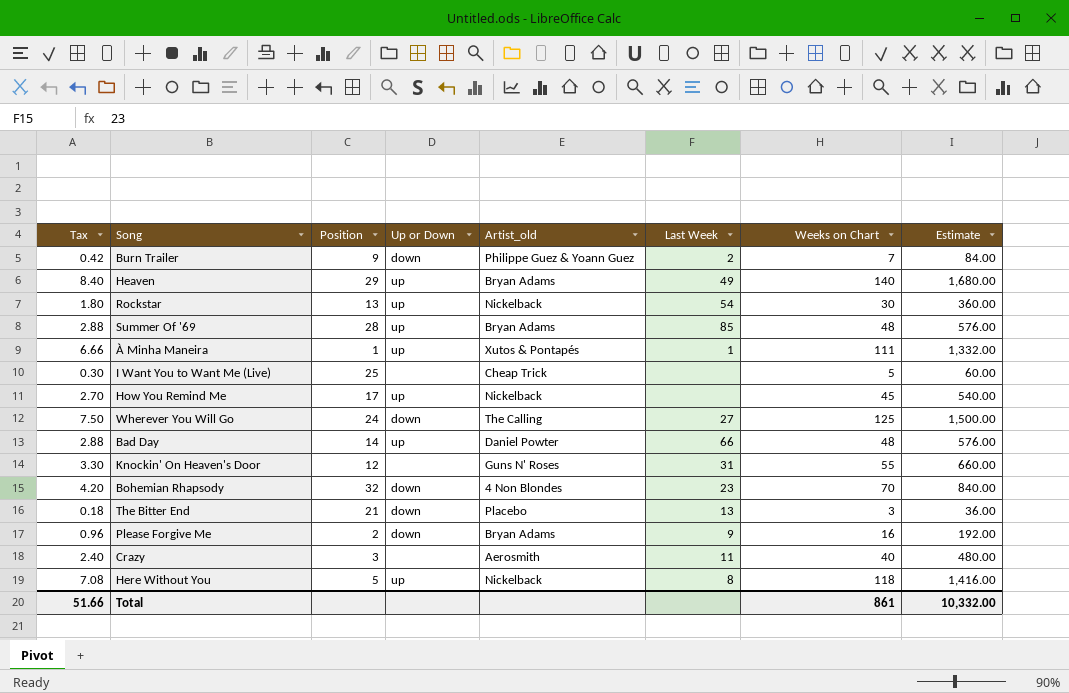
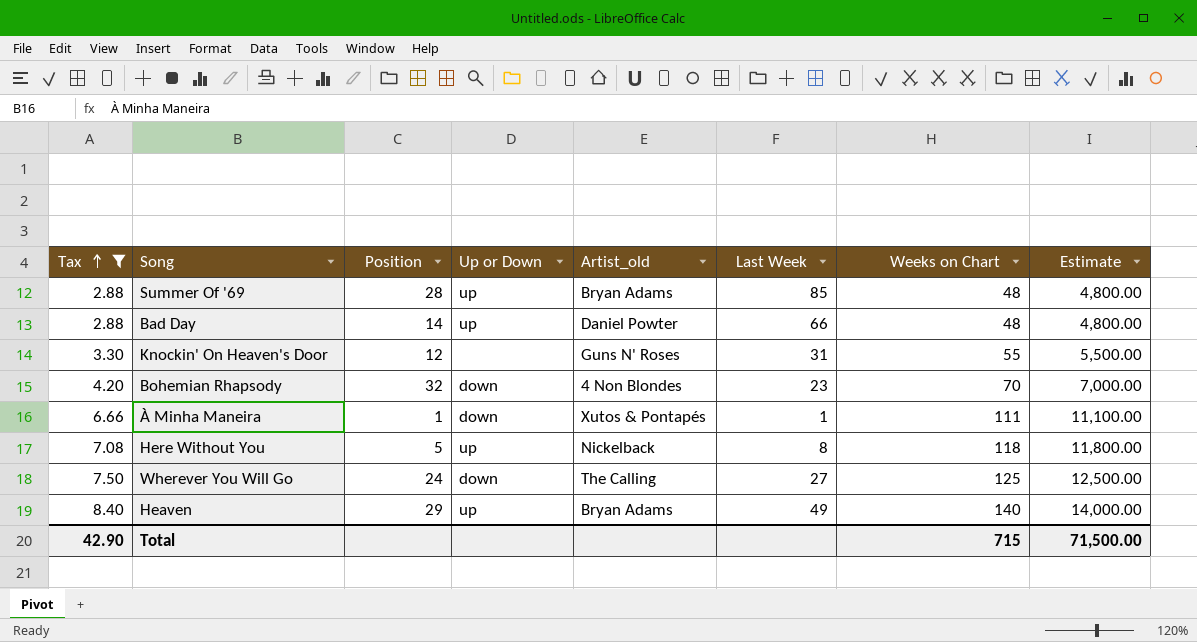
filter: none -> Tax >= 2.88
row order: none -> Tax ascending
column Estimate | formula: [Weeks on Chart] * 12 -> [Weeks on Chart] * 100
À Minha Maneira | Up or Down: up -> down
Total | Tax: 51.66 -> 42.90
Total | Weeks on Chart: 861 -> 715
Total | Estimate: 10,332.00 -> 71,500.00

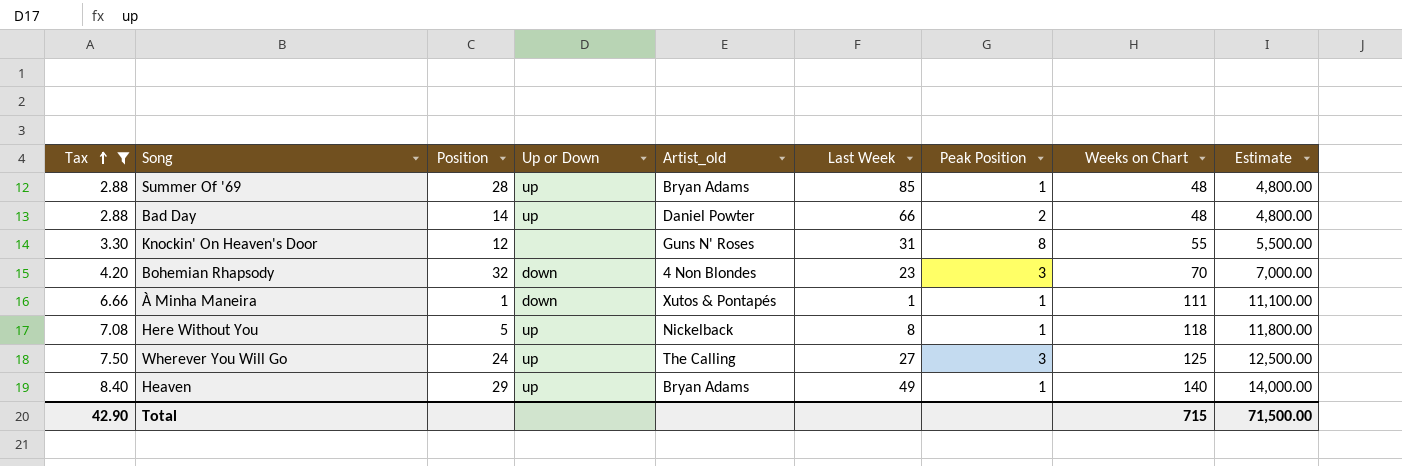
column Peak Position | position: none -> 7
Wherever You Will Go | Up or Down: down -> up

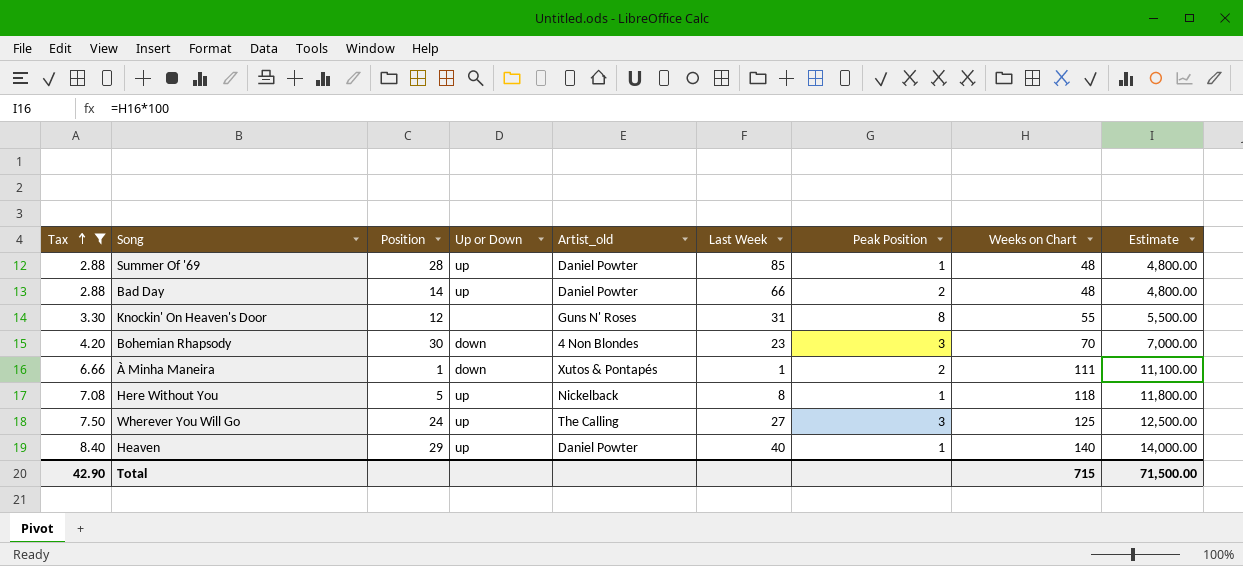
Summer Of '69 | Artist_old: Bryan Adams -> Daniel Powter
Bohemian Rhapsody | Position: 32 -> 30
À Minha Maneira | Peak Position: 1 -> 2
Heaven | Artist_old: Bryan Adams -> Daniel Powter
Heaven | Last Week: 49 -> 40

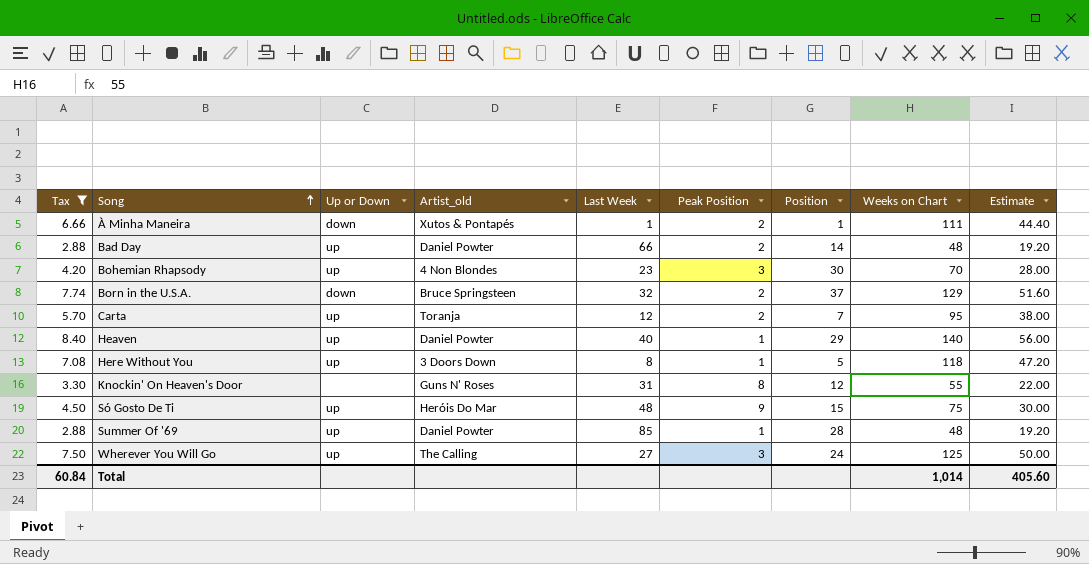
row order: Tax ascending -> Song ascending
column Position | position: 3 -> 7
column Estimate | formula: [Weeks on Chart] * 100 -> [Weeks on Chart] * 0.4
Bohemian Rhapsody | Up or Down: down -> up
row Born in the U.S.A.: none -> 7.74 | down | Bruce Springsteen | 32 | 2 | 37 | 129 | 51.60
row Carta: none -> 5.70 | up | Toranja | 12 | 2 | 7 | 95 | 38.00
Here Without You | Artist_old: Nickelback -> 3 Doors Down
row Só Gosto De Ti: none -> 4.50 | up | Heróis Do Mar | 48 | 9 | 15 | 75 | 30.00
Total | Tax: 42.90 -> 60.84
Total | Weeks on Chart: 715 -> 1,014
Total | Estimate: 71,500.00 -> 405.60

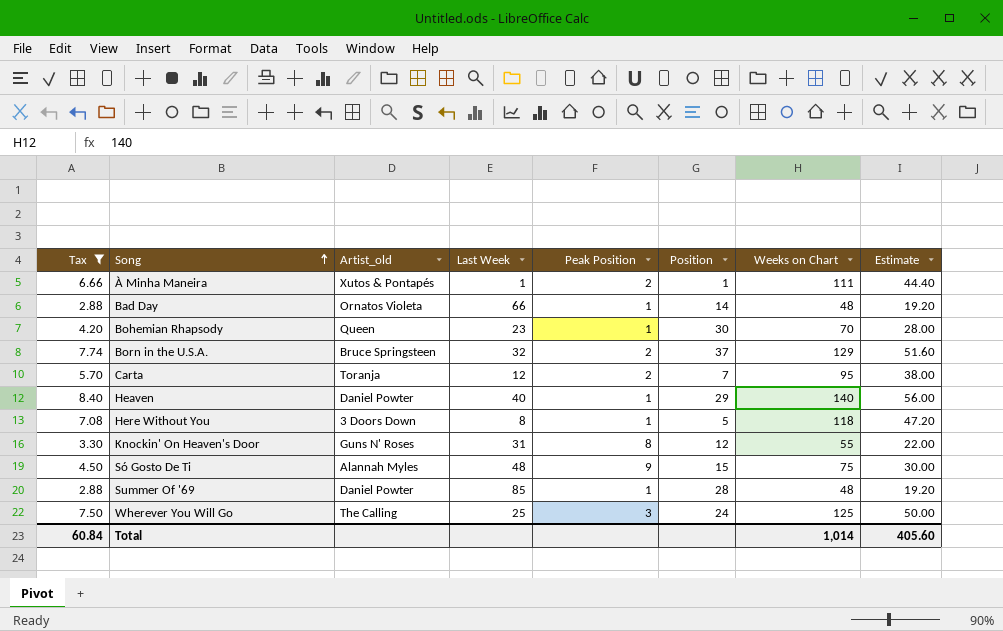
column Up or Down | position: 3 -> none
Bad Day | Artist_old: Daniel Powter -> Ornatos Violeta
Bad Day | Peak Position: 2 -> 1
Bohemian Rhapsody | Artist_old: 4 Non Blondes -> Queen
Bohemian Rhapsody | Peak Position: 3 -> 1
Só Gosto De Ti | Artist_old: Heróis Do Mar -> Alannah Myles
Wherever You Will Go | Last Week: 27 -> 25

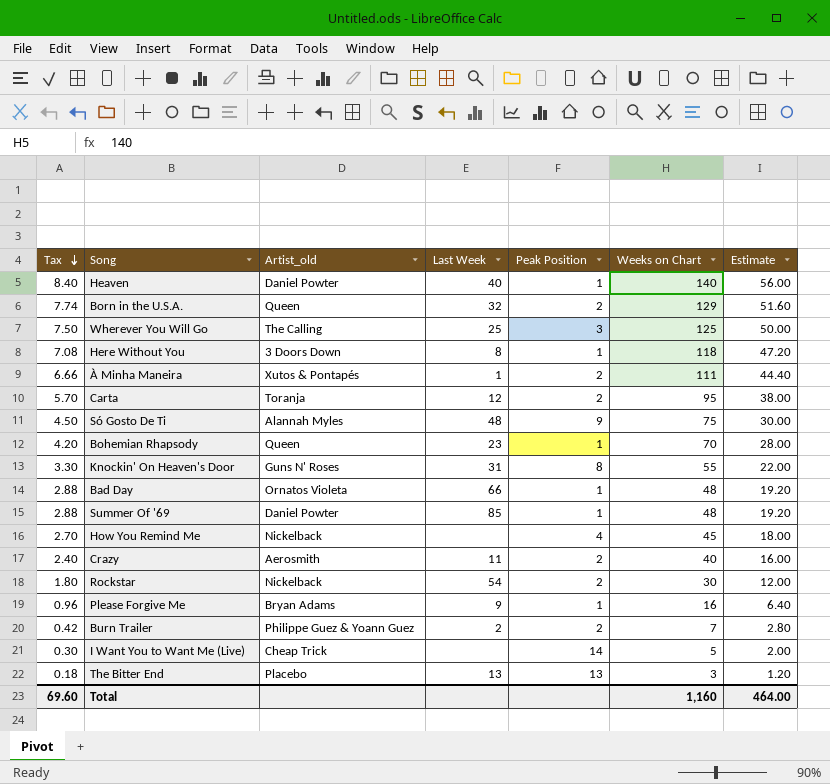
filter: Tax >= 2.88 -> none
row order: Song ascending -> Tax descending
column Position | position: 6 -> none
Born in the U.S.A. | Artist_old: Bruce Springsteen -> Queen
Total | Tax: 60.84 -> 69.60
Total | Weeks on Chart: 1,014 -> 1,160
Total | Estimate: 405.60 -> 464.00

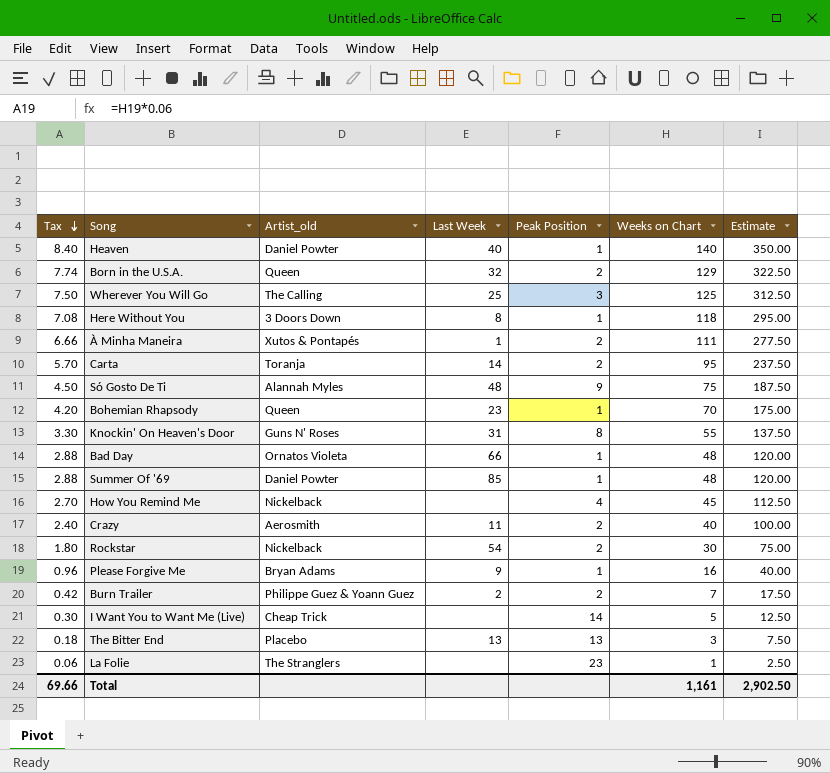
column Estimate | formula: [Weeks on Chart] * 0.4 -> [Weeks on Chart] * 2.5
Carta | Last Week: 12 -> 14
row La Folie: none -> 0.06 | The Stranglers | none | 23 | 1 | 2.50
Total | Tax: 69.60 -> 69.66
Total | Weeks on Chart: 1,160 -> 1,161
Total | Estimate: 464.00 -> 2,902.50

